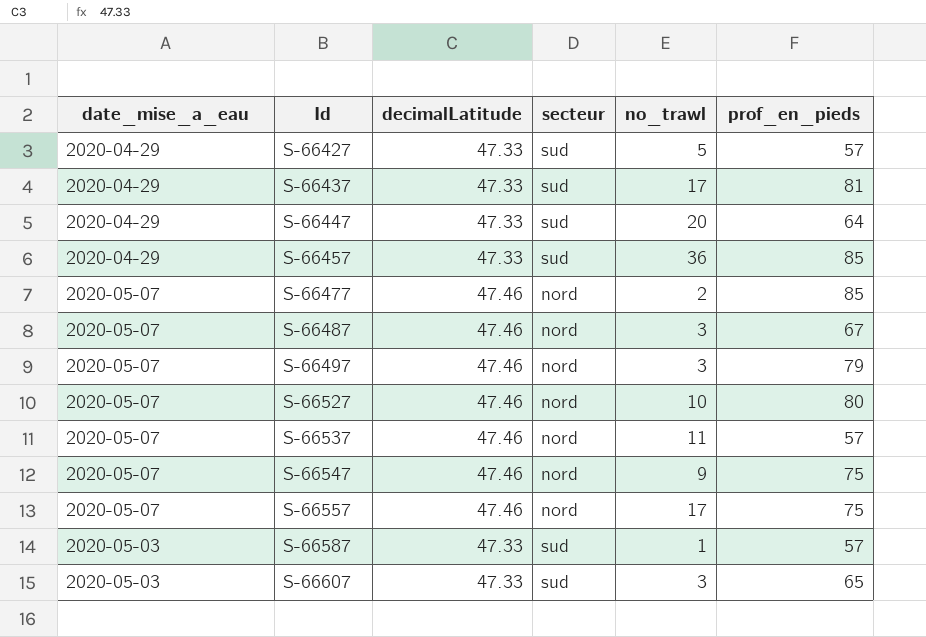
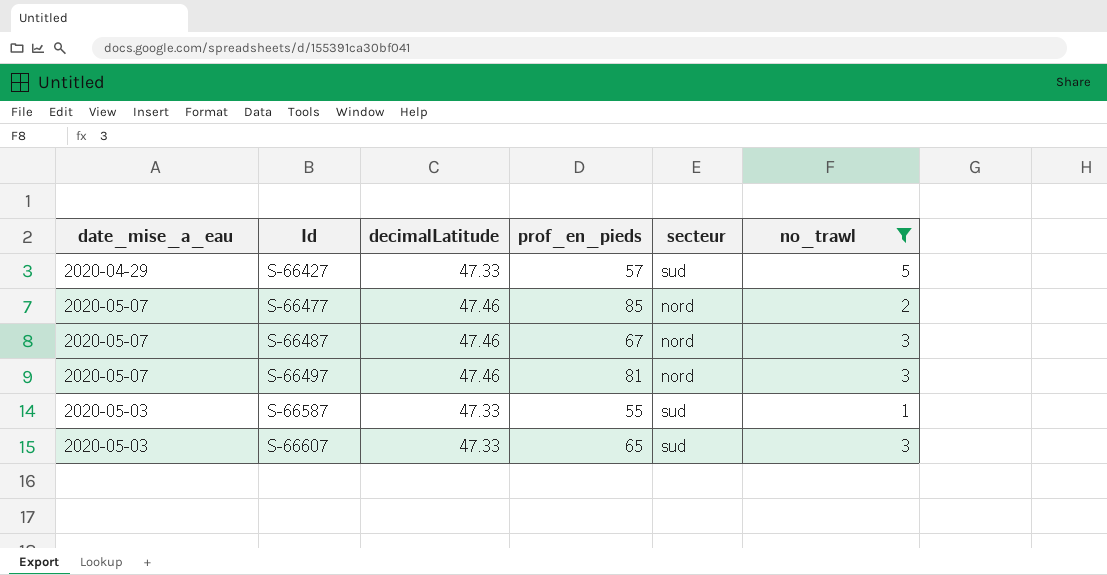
filter: none -> no_trawl <= 5
column prof_en_pieds | position: 6 -> 4
S-66497 | prof_en_pieds: 79 -> 81
S-66587 | prof_en_pieds: 57 -> 55

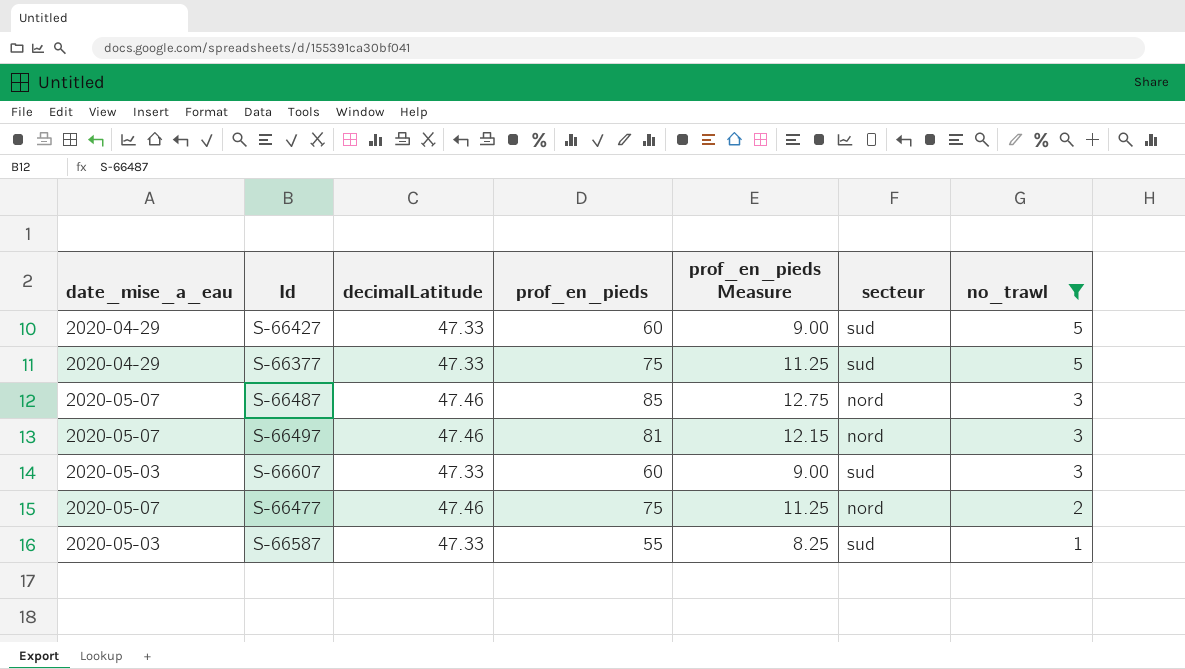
row order: Id ascending -> no_trawl descending
column prof_en_pieds Measure | formula: none -> [prof_en_pieds] * 0.15
S-66427 | prof_en_pieds: 57 -> 60
row S-66377: none -> 2020-04-29 | 47.33 | 75 | 11.25 | sud | 5
S-66487 | prof_en_pieds: 67 -> 85
S-66607 | prof_en_pieds: 65 -> 60
S-66477 | prof_en_pieds: 85 -> 75

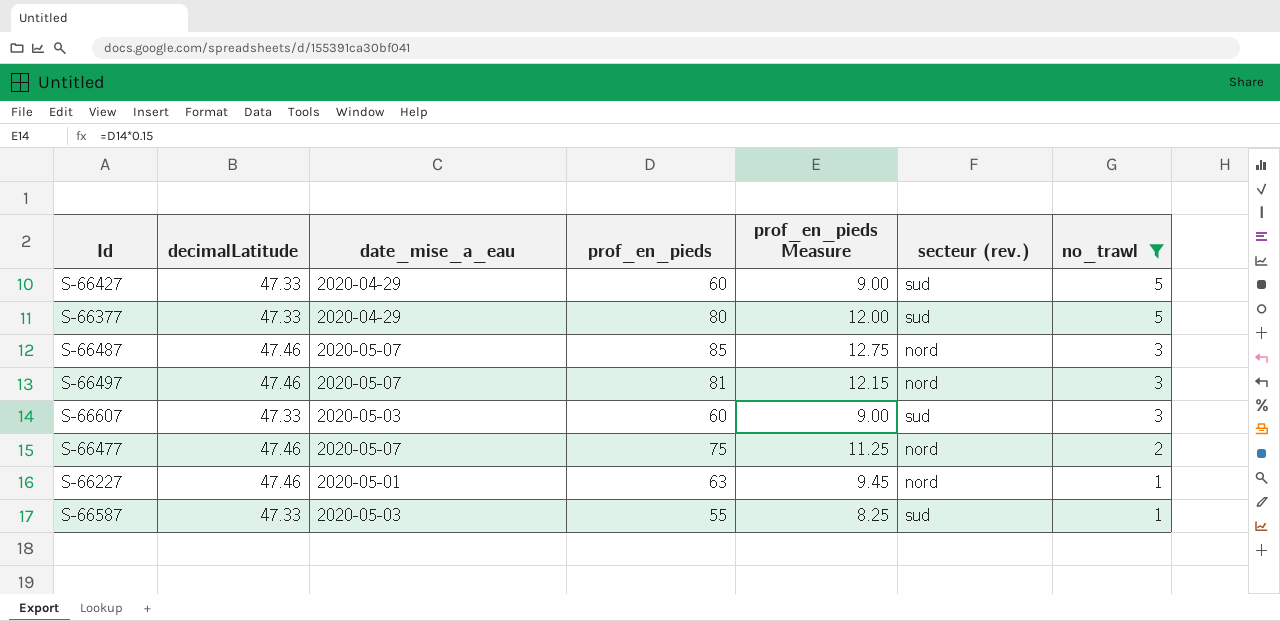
column date_mise_a_eau | position: 1 -> 3
column name: secteur -> secteur (rev.)
S-66377 | prof_en_pieds: 75 -> 80
S-66377 | prof_en_pieds Measure: 11.25 -> 12.00
row S-66227: none -> 47.46 | 2020-05-01 | 63 | 9.45 | nord | 1

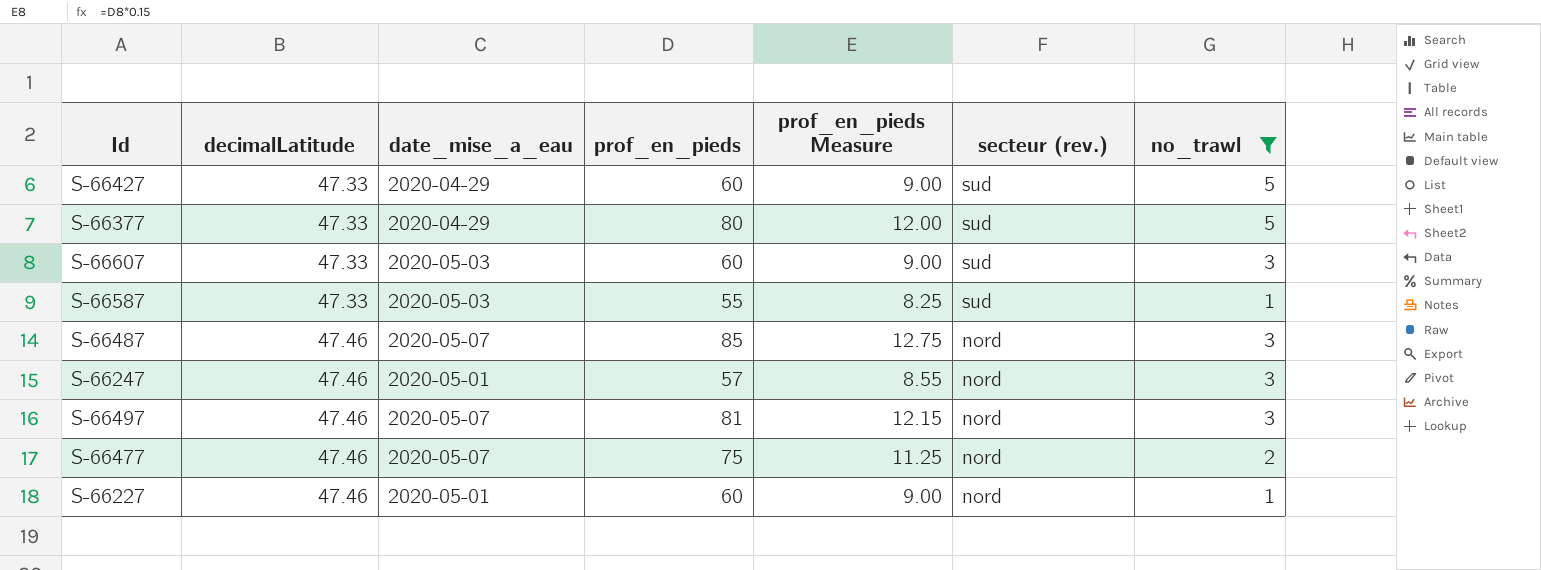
row order: no_trawl descending -> decimalLatitude ascending
row S-66247: none -> 47.46 | 2020-05-01 | 57 | 8.55 | nord | 3
S-66227 | prof_en_pieds: 63 -> 60
S-66227 | prof_en_pieds Measure: 9.45 -> 9.00

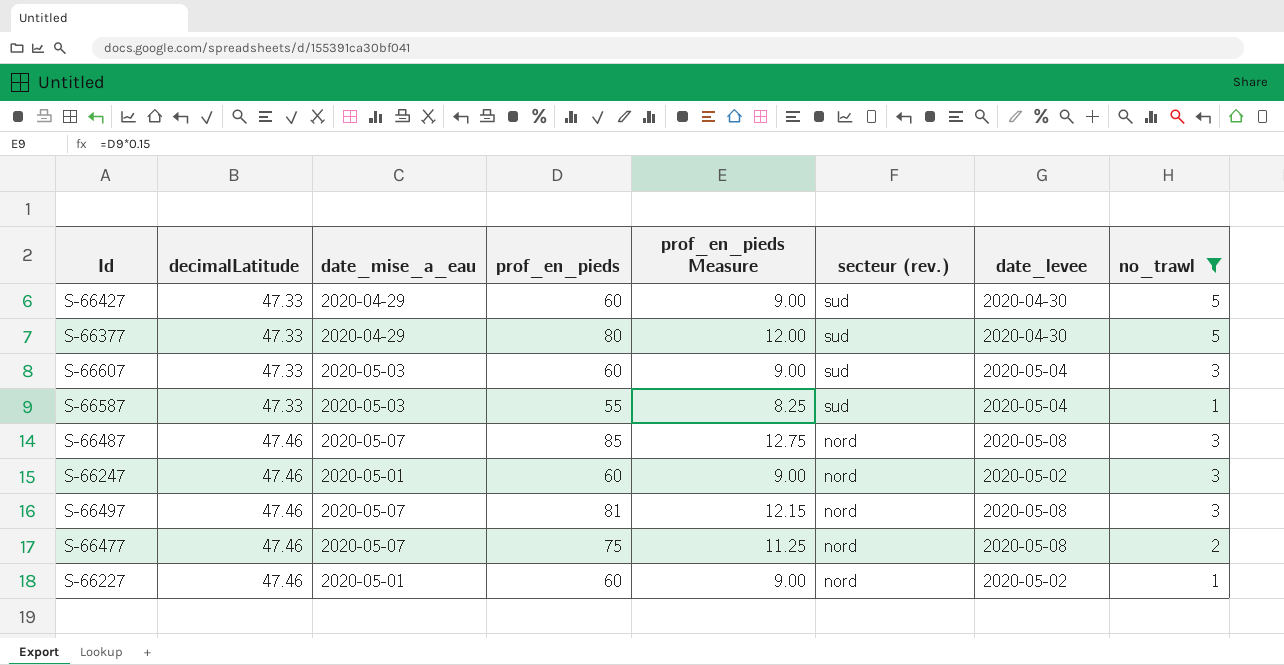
column date_levee | position: none -> 7
S-66247 | prof_en_pieds: 57 -> 60
S-66247 | prof_en_pieds Measure: 8.55 -> 9.00

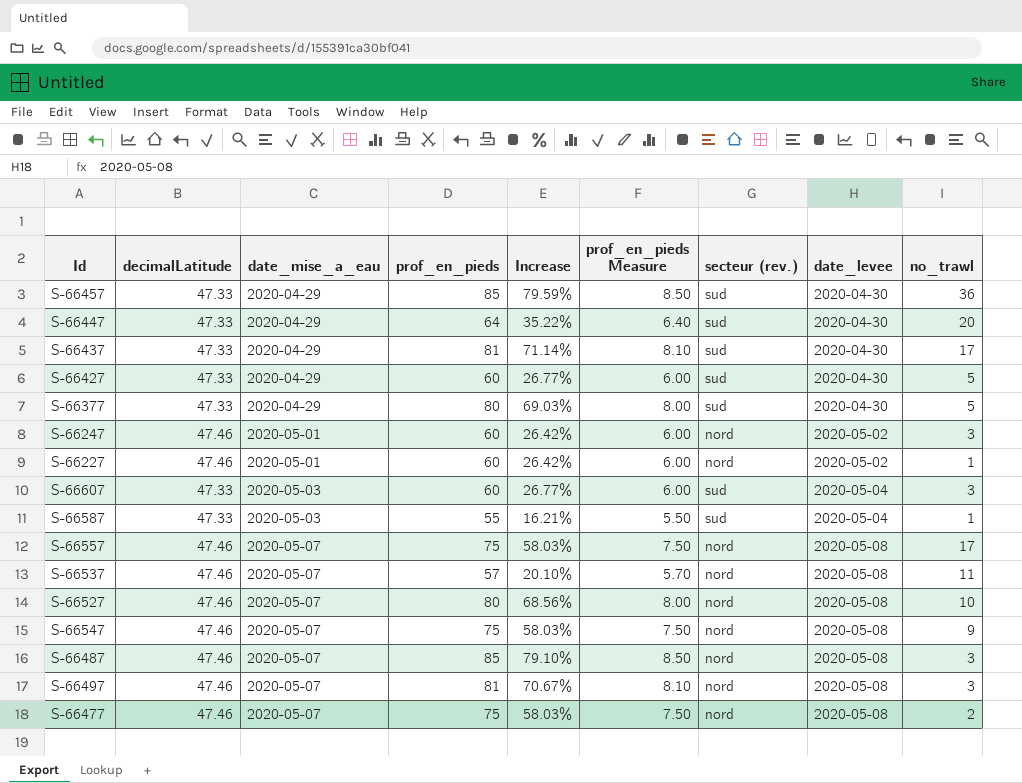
filter: no_trawl <= 5 -> none
row order: decimalLatitude ascending -> date_mise_a_eau ascending
column Increase | formula: none -> ([prof_en_pieds] - [decimalLatitude]) / [decimalLatitude]
column prof_en_pieds Measure | formula: [prof_en_pieds] * 0.15 -> [prof_en_pieds] * 0.1

